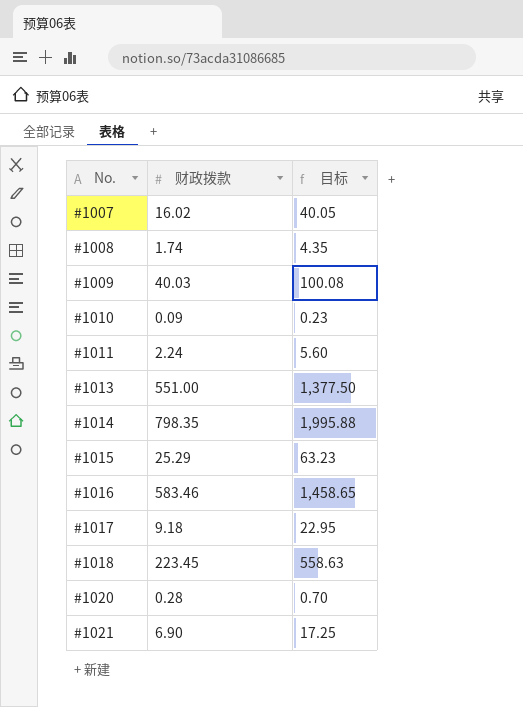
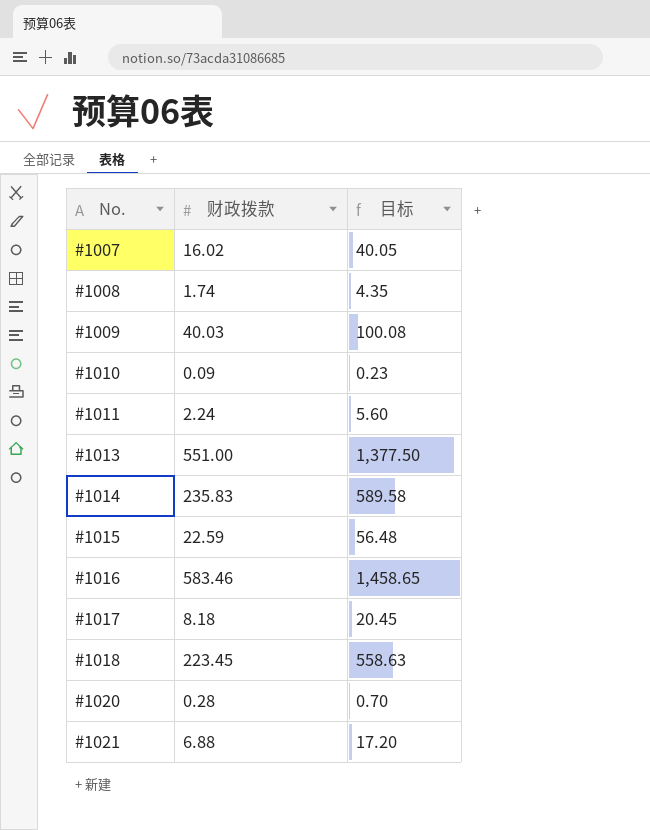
#1014 | 财政拨款: 798.35 -> 235.83
#1014 | 目标: 1,995.88 -> 589.58
#1015 | 财政拨款: 25.29 -> 22.59
#1015 | 目标: 63.23 -> 56.48
#1017 | 财政拨款: 9.18 -> 8.18
#1017 | 目标: 22.95 -> 20.45
#1021 | 财政拨款: 6.90 -> 6.88
#1021 | 目标: 17.25 -> 17.20

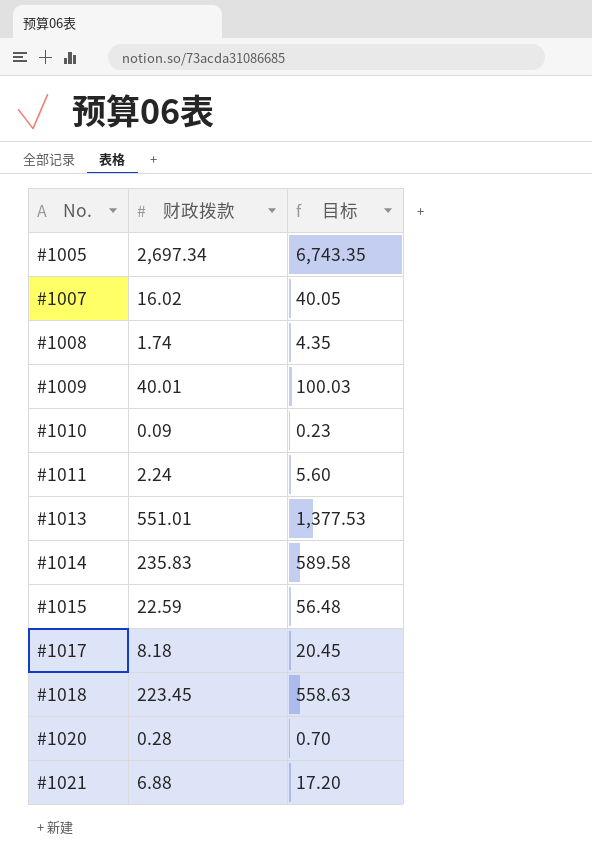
row #1016: 583.46 | 1,458.65 -> none
row #1005: none -> 2,697.34 | 6,743.35
#1009 | 财政拨款: 40.03 -> 40.01
#1009 | 目标: 100.08 -> 100.03
#1013 | 财政拨款: 551.00 -> 551.01
#1013 | 目标: 1,377.50 -> 1,377.53

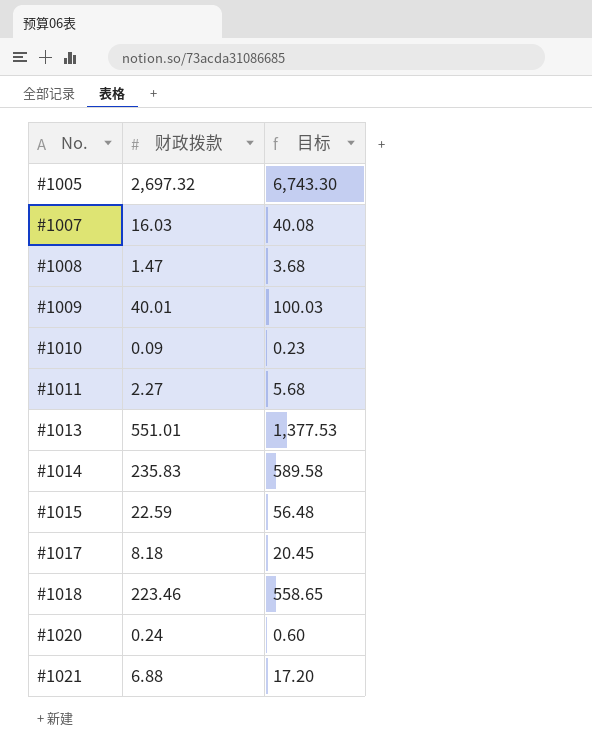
#1005 | 财政拨款: 2,697.34 -> 2,697.32
#1005 | 目标: 6,743.35 -> 6,743.30
#1007 | 财政拨款: 16.02 -> 16.03
#1007 | 目标: 40.05 -> 40.08
#1008 | 财政拨款: 1.74 -> 1.47
#1008 | 目标: 4.35 -> 3.68
#1011 | 财政拨款: 2.24 -> 2.27
#1011 | 目标: 5.60 -> 5.68
#1018 | 财政拨款: 223.45 -> 223.46
#1018 | 目标: 558.63 -> 558.65
#1020 | 财政拨款: 0.28 -> 0.24
#1020 | 目标: 0.70 -> 0.60

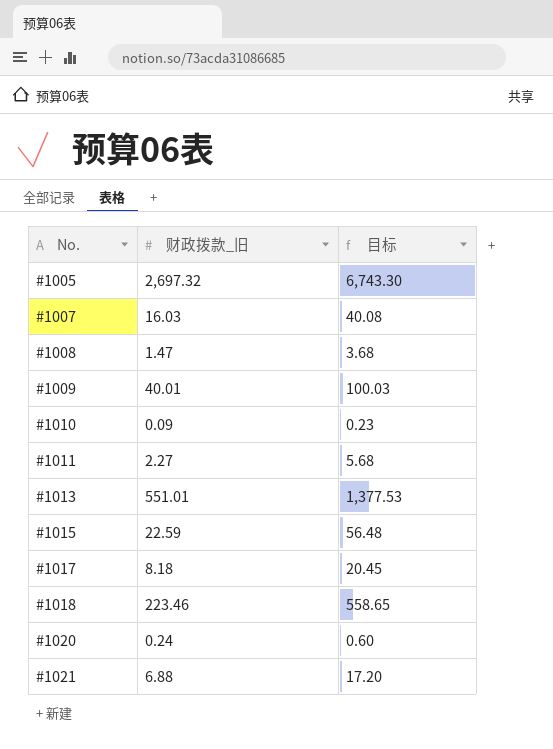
column name: 财政拨款 -> 财政拨款_旧
row #1014: 235.83 | 589.58 -> none

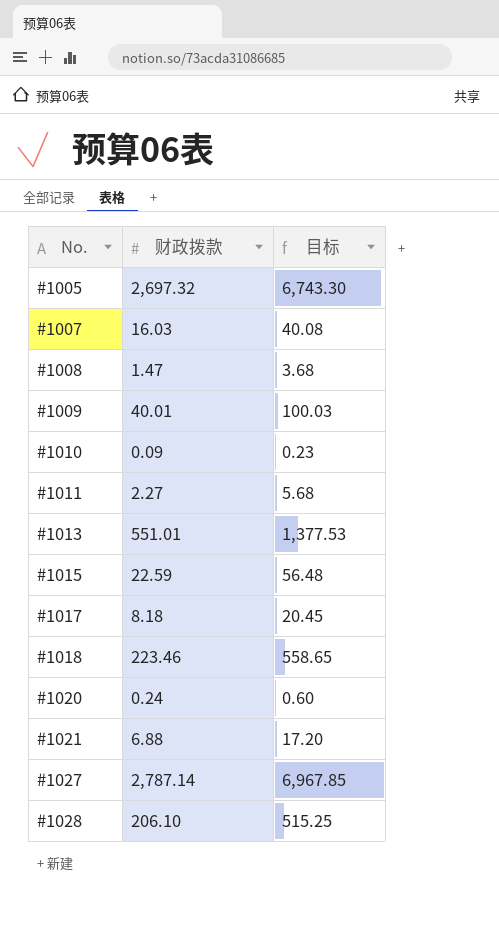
column name: 财政拨款_旧 -> 财政拨款
row #1027: none -> 2,787.14 | 6,967.85
row #1028: none -> 206.10 | 515.25

